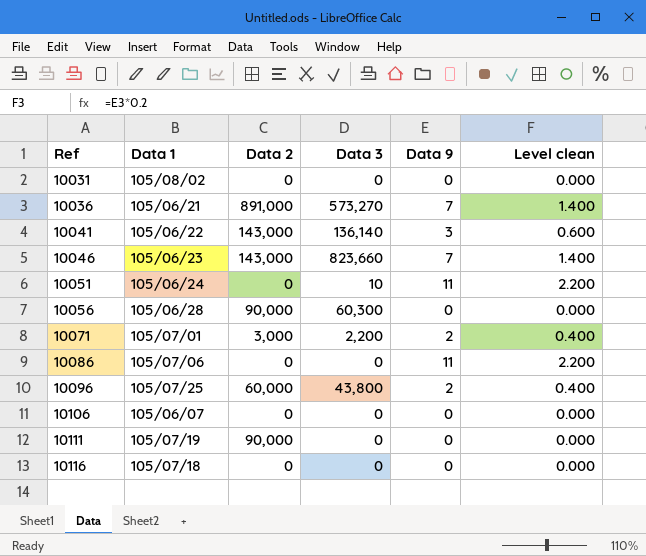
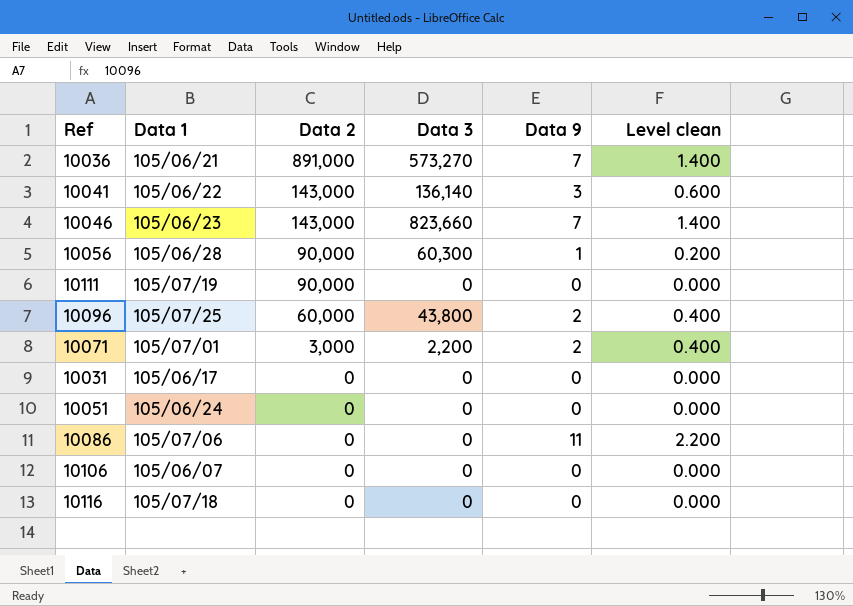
row order: Ref ascending -> Data 2 descending
10056 | Data 9: 0 -> 1
10056 | Level clean: 0.000 -> 0.200
10031 | Data 1: 105/08/02 -> 105/06/17
10051 | Data 3: 10 -> 0
10051 | Data 9: 11 -> 0
10051 | Level clean: 2.200 -> 0.000

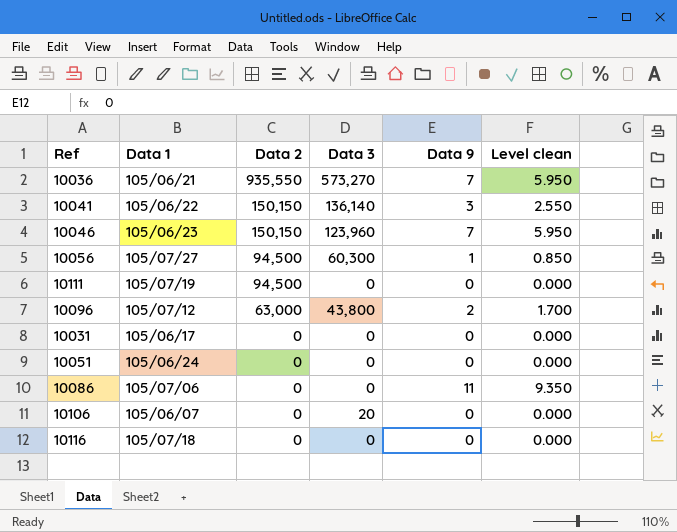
column Level clean | formula: [Data 9] * 0.2 -> [Data 9] * 0.85
row 10071: 105/07/01 | 3,000 | 2,200 | 2 | 0.400 -> none
10036 | Data 2: 891,000 -> 935,550
10041 | Data 2: 143,000 -> 150,150
10046 | Data 2: 143,000 -> 150,150
10046 | Data 3: 823,660 -> 123,960
10056 | Data 1: 105/06/28 -> 105/07/27
10056 | Data 2: 90,000 -> 94,500
10111 | Data 2: 90,000 -> 94,500
10096 | Data 1: 105/07/25 -> 105/07/12
10096 | Data 2: 60,000 -> 63,000
10106 | Data 3: 0 -> 20

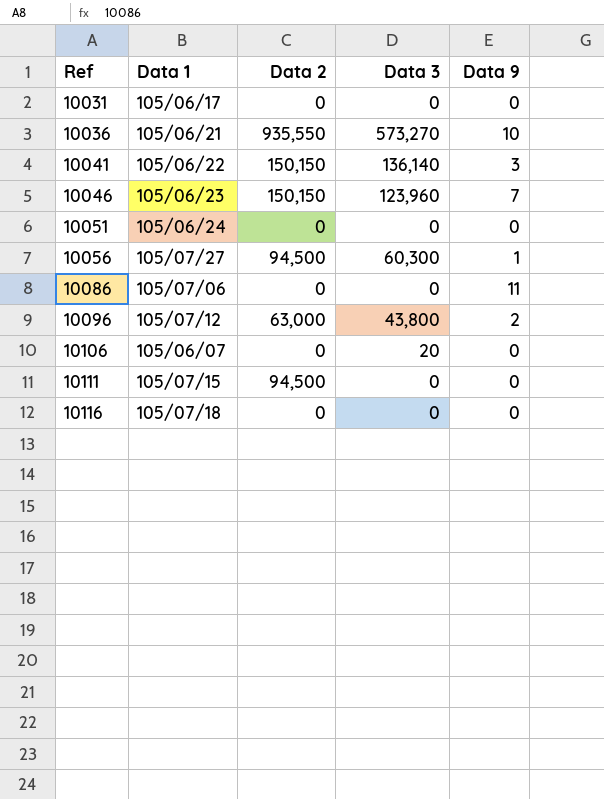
row order: Data 2 descending -> Ref ascending
column Level clean | formula: [Data 9] * 0.85 -> none
10036 | Data 9: 7 -> 10
10111 | Data 1: 105/07/19 -> 105/07/15

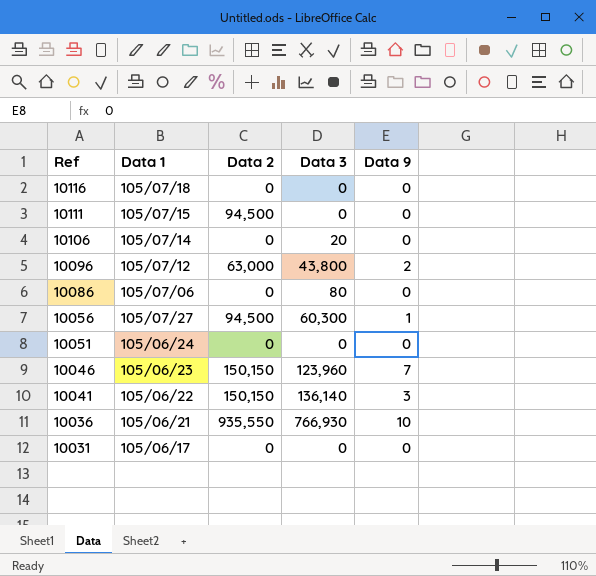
row order: Ref ascending -> Ref descending
10106 | Data 1: 105/06/07 -> 105/07/14
10086 | Data 3: 0 -> 80
10086 | Data 9: 11 -> 0
10036 | Data 3: 573,270 -> 766,930

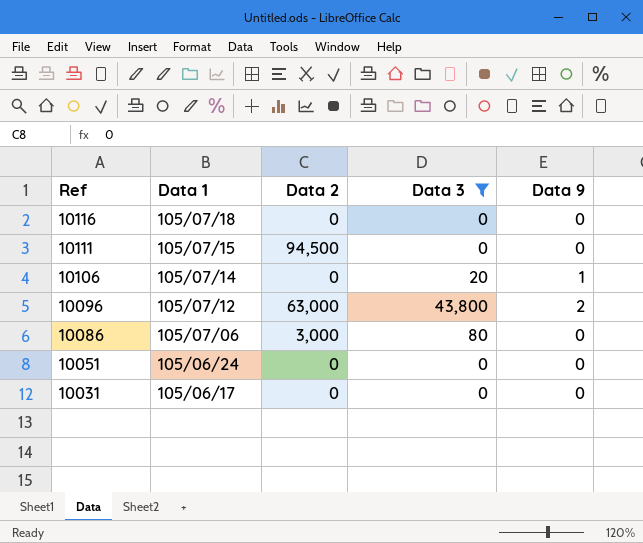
filter: none -> Data 3 <= 43,800
10106 | Data 9: 0 -> 1
10086 | Data 2: 0 -> 3,000

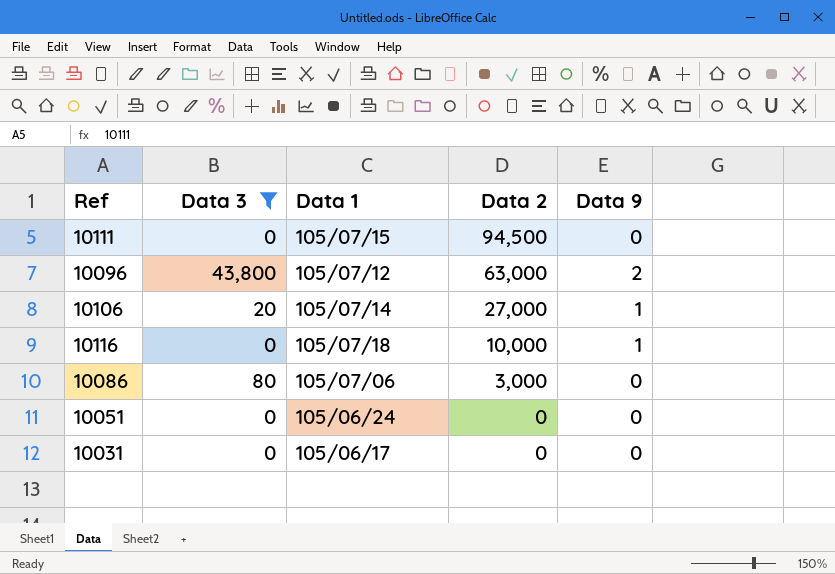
row order: Ref descending -> Data 2 descending
column Data 3 | position: 4 -> 2
10106 | Data 2: 0 -> 27,000
10116 | Data 2: 0 -> 10,000
10116 | Data 9: 0 -> 1

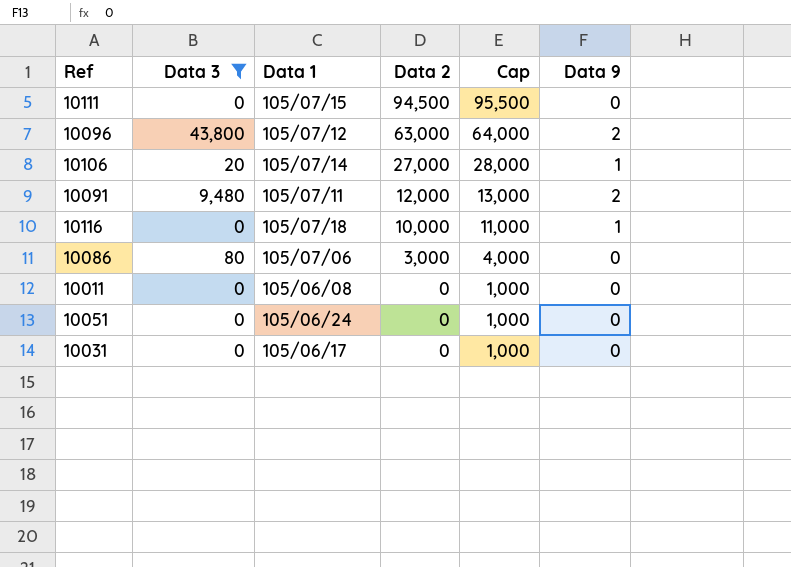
column Cap | formula: none -> [Data 2] + 1000
row 10091: none -> 9,480 | 105/07/11 | 12,000 | 13,000 | 2
row 10011: none -> 0 | 105/06/08 | 0 | 1,000 | 0

